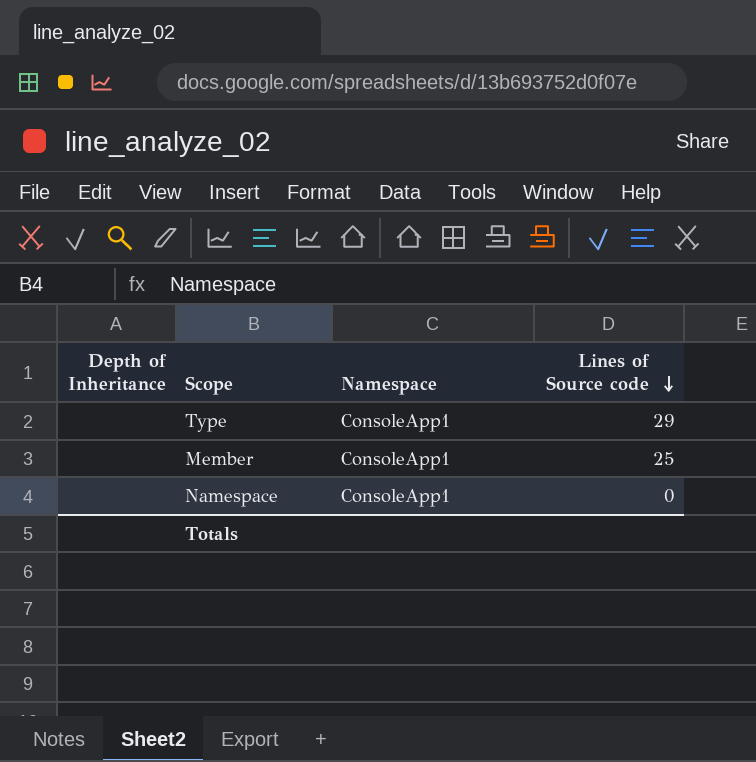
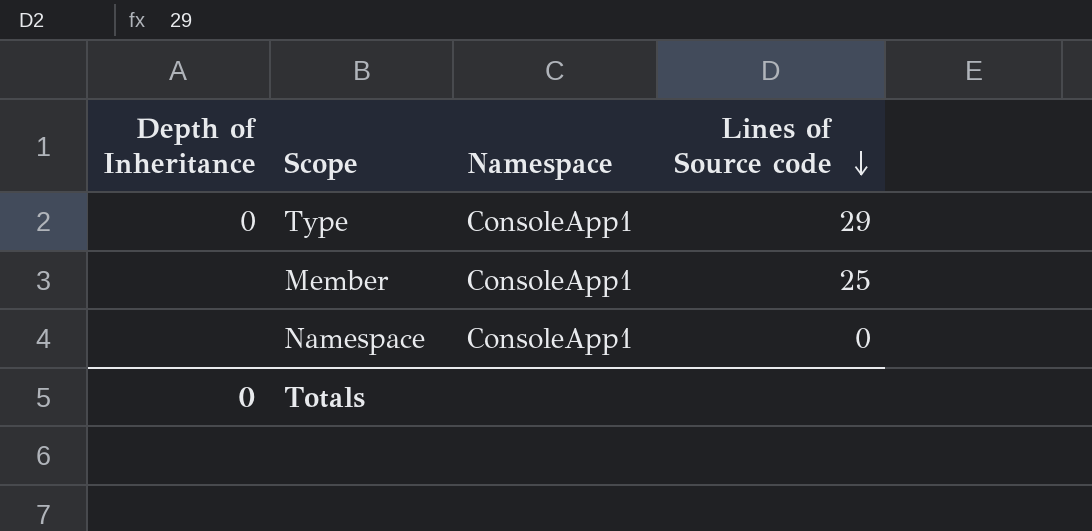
Type | Depth of Inheritance: none -> 0
Totals | Depth of Inheritance: none -> 0

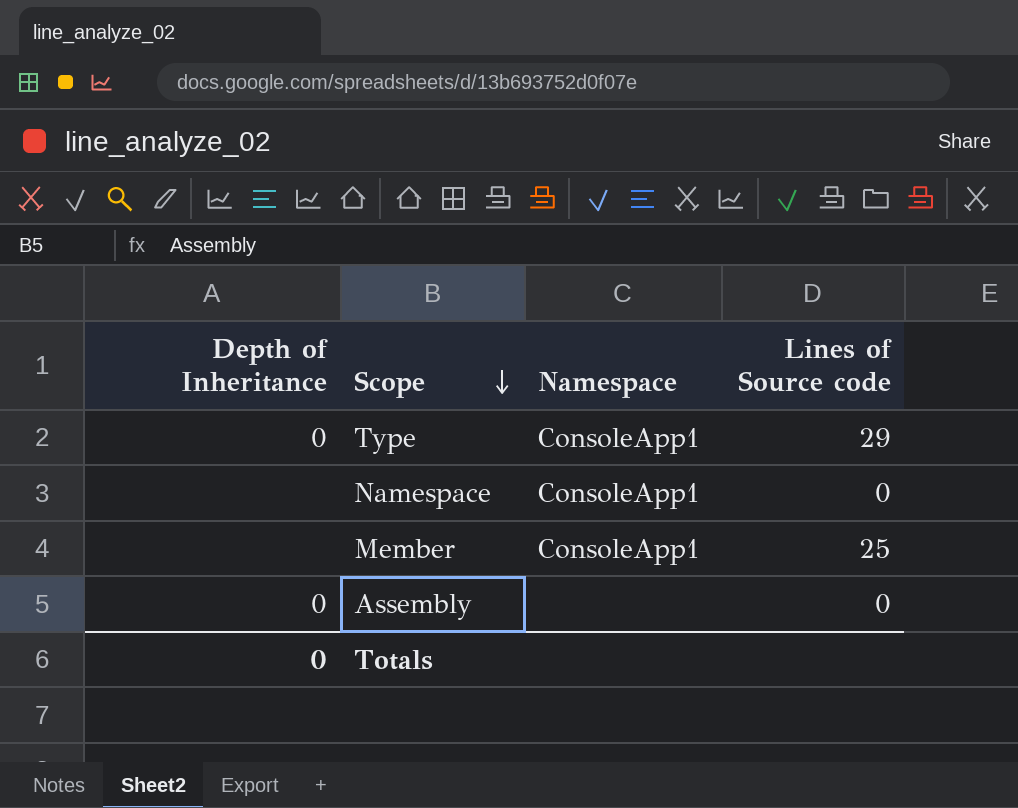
row order: Lines of Source code descending -> Scope descending
row Assembly: none -> 0 | none | 0

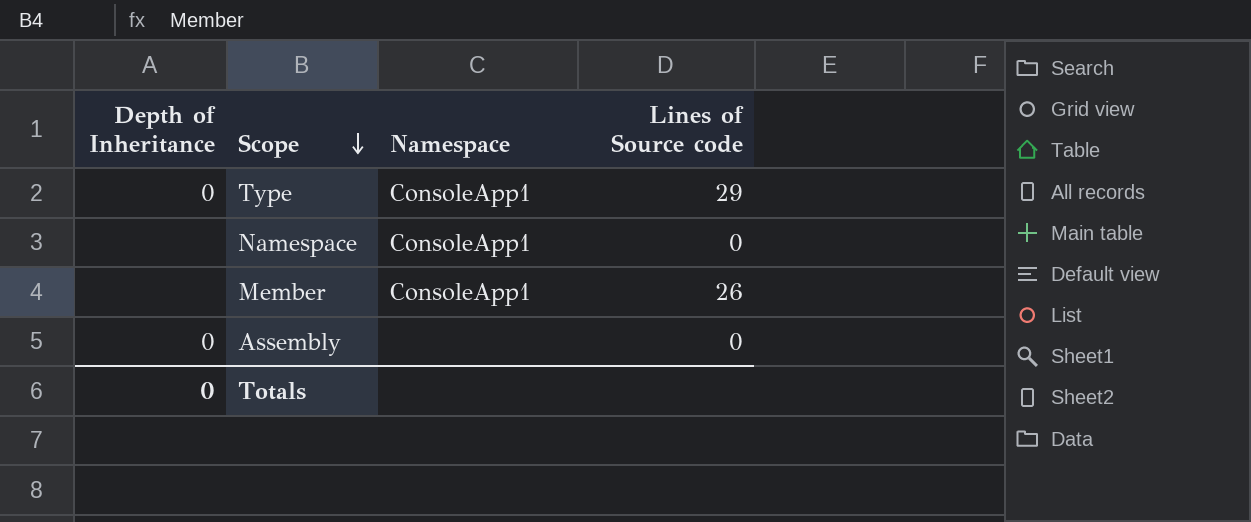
Member | Lines of Source code: 25 -> 26

